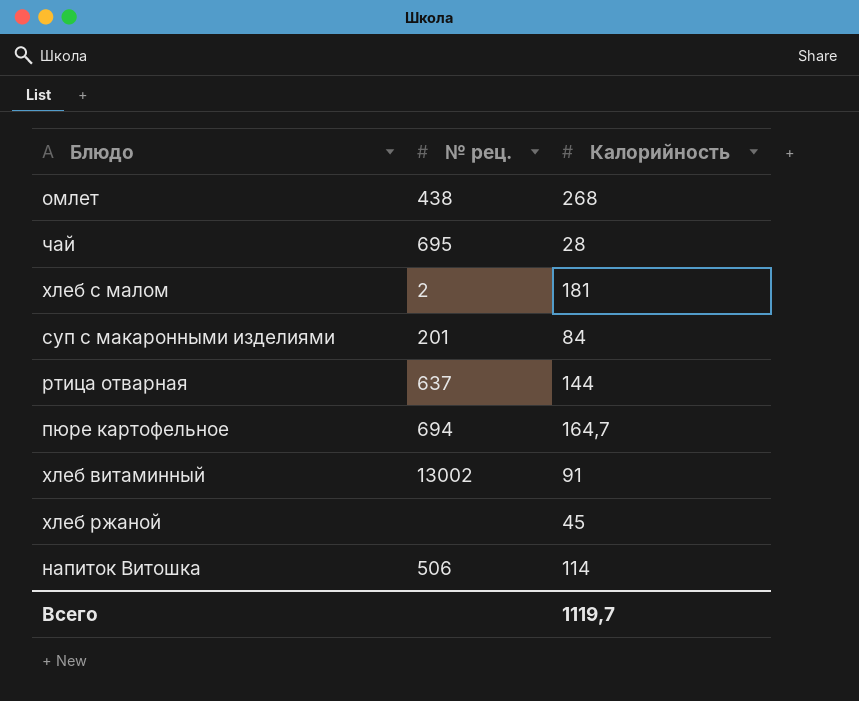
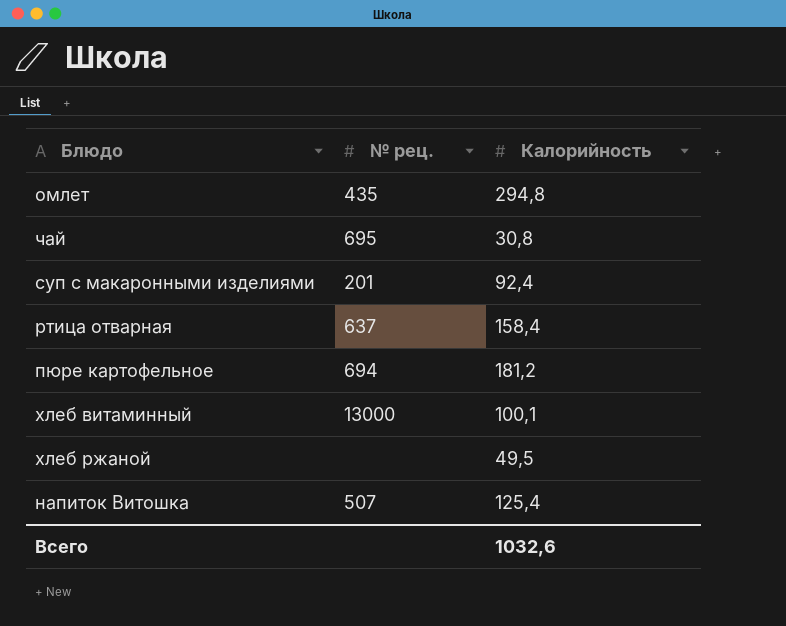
row хлеб с малом: 2 | 181 -> none
омлет | № рец.: 438 -> 435
омлет | Калорийность: 268 -> 294,8
чай | Калорийность: 28 -> 30,8
суп с макаронными изделиями | Калорийность: 84 -> 92,4
ртица отварная | Калорийность: 144 -> 158,4
пюре картофельное | Калорийность: 164,7 -> 181,2
хлеб витаминный | № рец.: 13002 -> 13000
хлеб витаминный | Калорийность: 91 -> 100,1
хлеб ржаной | Калорийность: 45 -> 49,5
напиток Витошка | № рец.: 506 -> 507
напиток Витошка | Калорийность: 114 -> 125,4
Всего | Калорийность: 1119,7 -> 1032,6

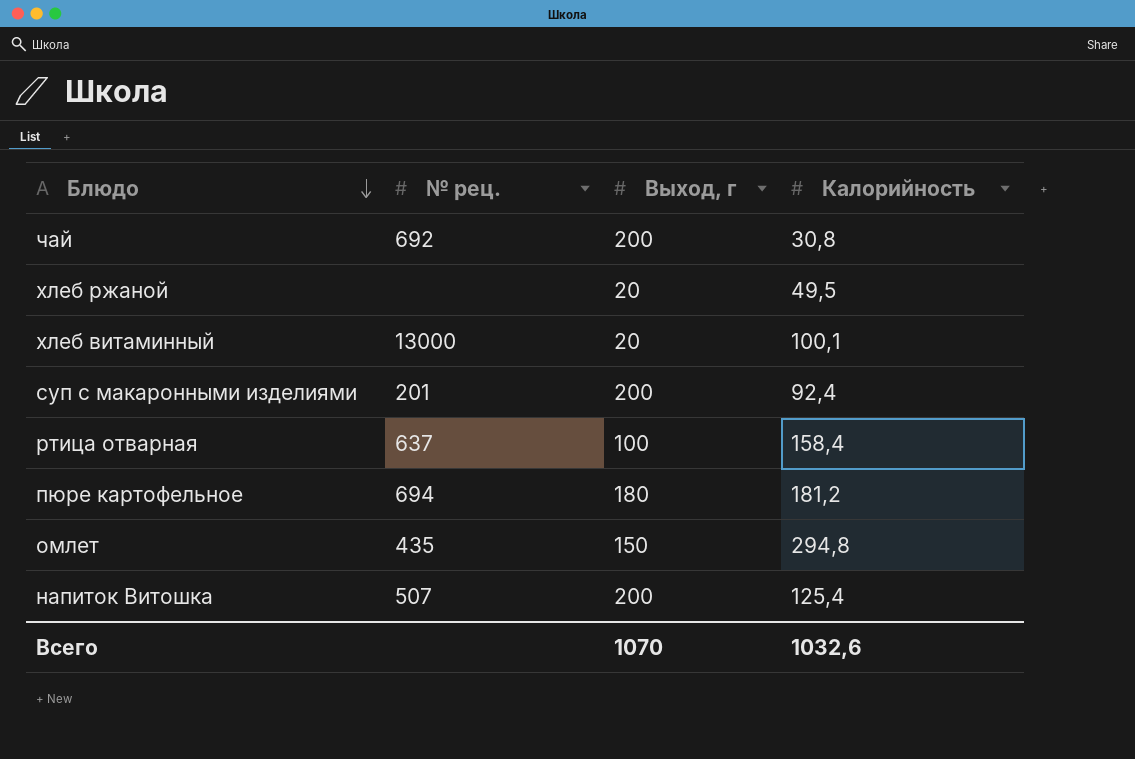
row order: none -> Блюдо descending
column Выход, г | position: none -> 3
чай | № рец.: 695 -> 692

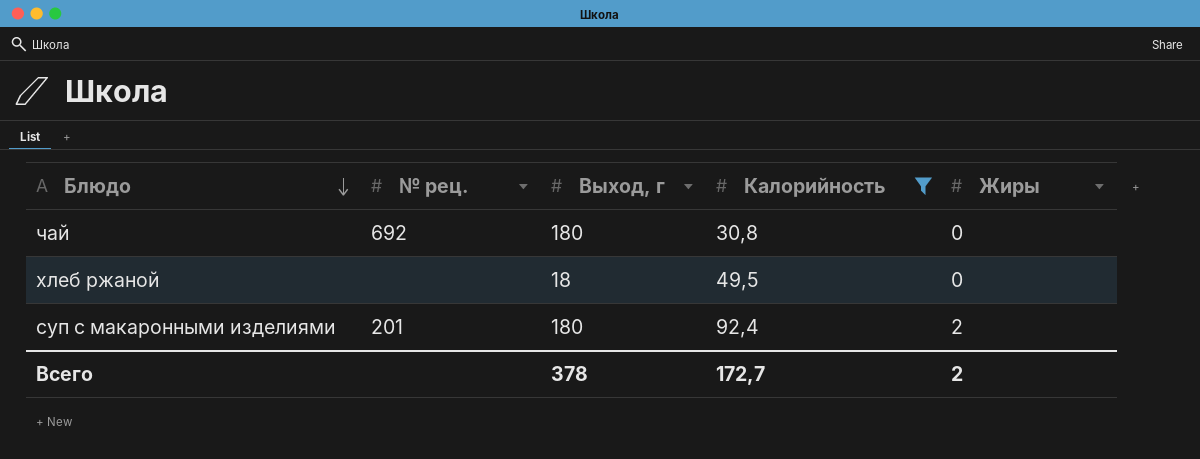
filter: none -> Калорийность <= 92,4
column Жиры | position: none -> 5
чай | Выход, г: 200 -> 180
хлеб ржаной | Выход, г: 20 -> 18
суп с макаронными изделиями | Выход, г: 200 -> 180
Всего | Выход, г: 1070 -> 378
Всего | Калорийность: 1032,6 -> 172,7

